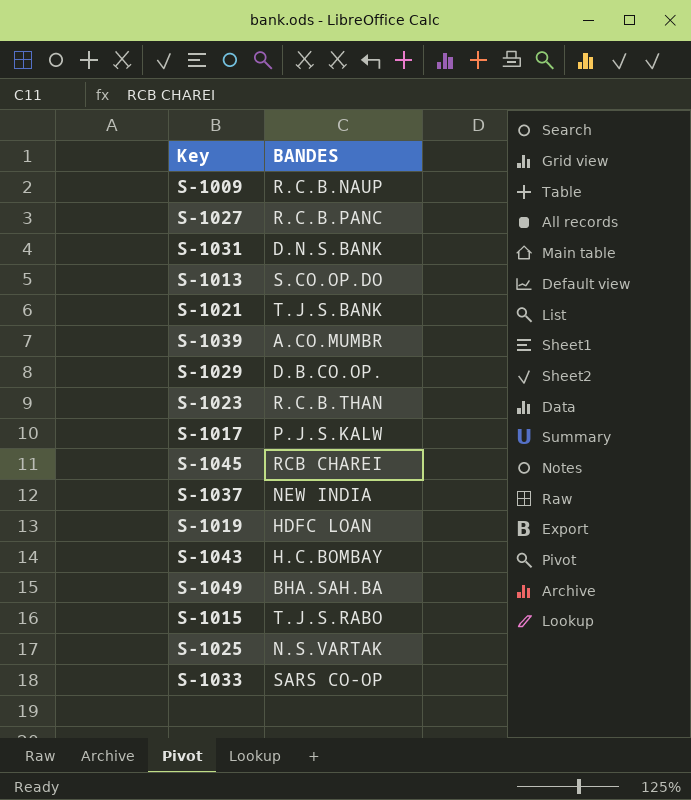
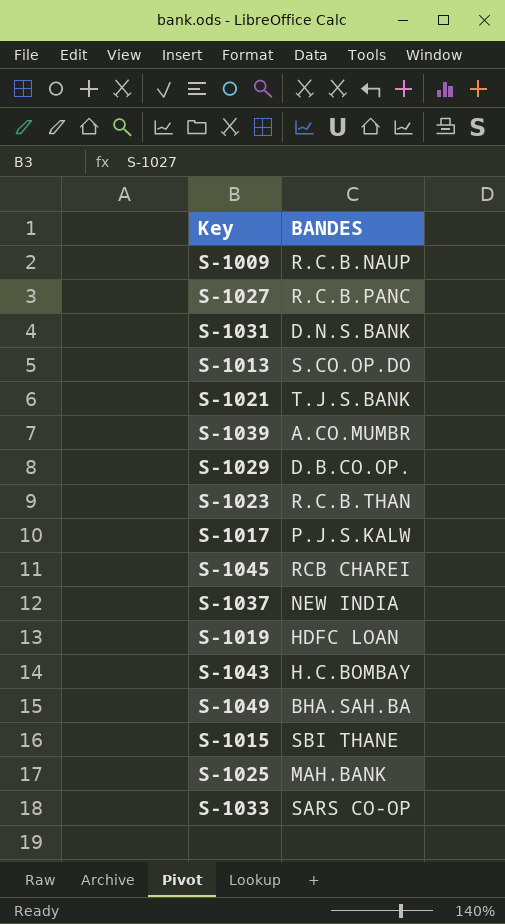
S-1015 | BANDES: T.J.S.RABO -> SBI THANE
S-1025 | BANDES: N.S.VARTAK -> MAH.BANK

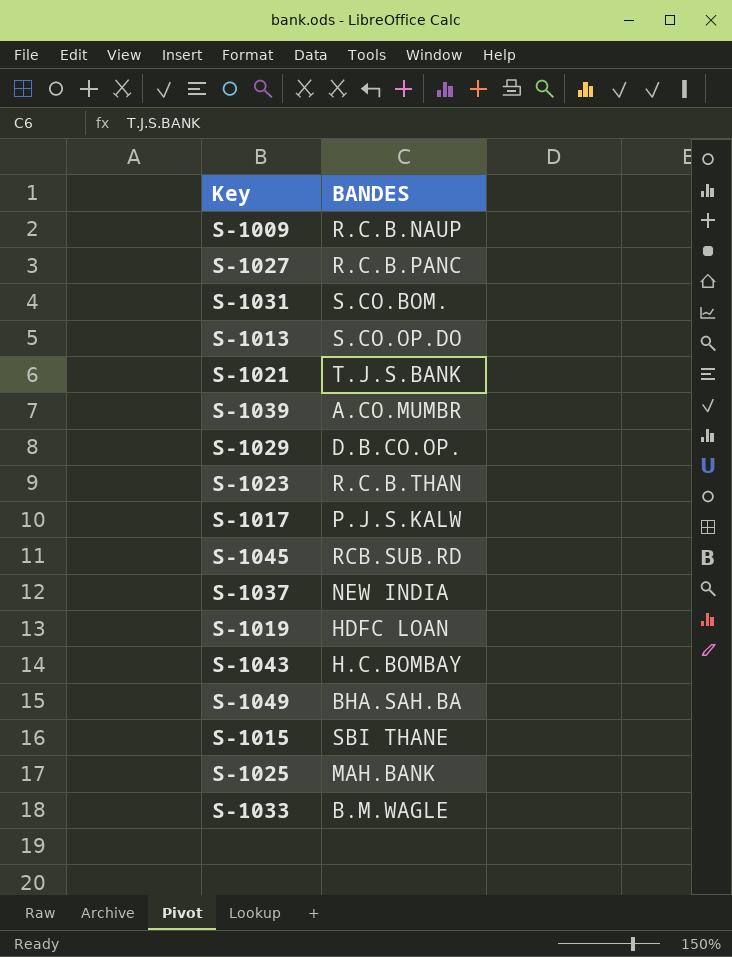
S-1031 | BANDES: D.N.S.BANK -> S.CO.BOM.
S-1045 | BANDES: RCB CHAREI -> RCB.SUB.RD
S-1033 | BANDES: SARS CO-OP -> B.M.WAGLE

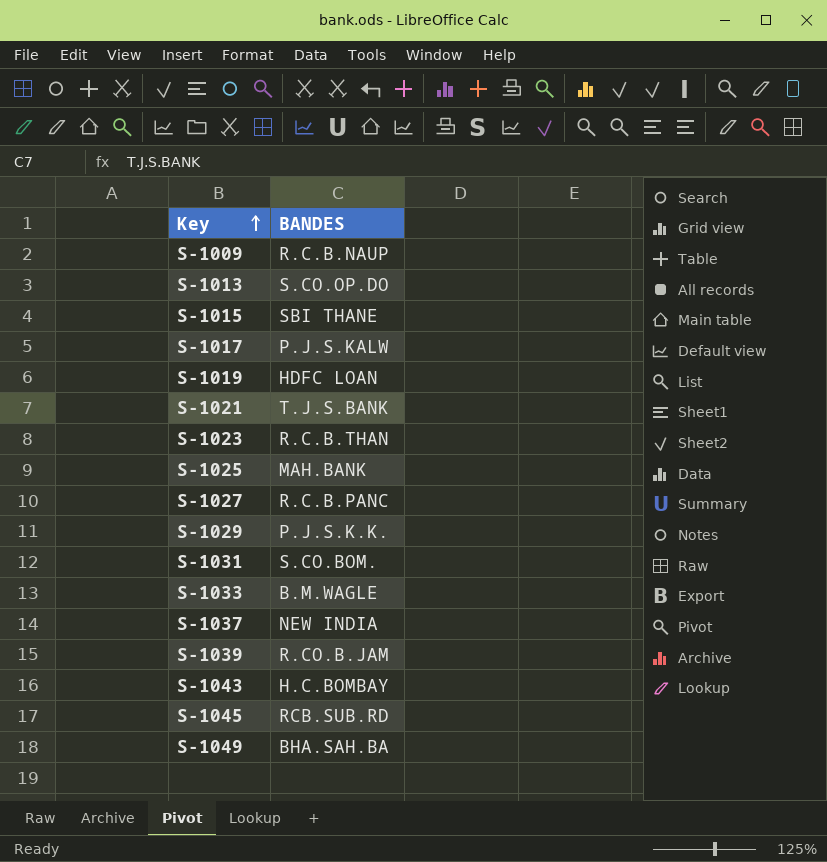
row order: none -> Key ascending
S-1029 | BANDES: D.B.CO.OP. -> P.J.S.K.K.
S-1039 | BANDES: A.CO.MUMBR -> R.CO.B.JAM

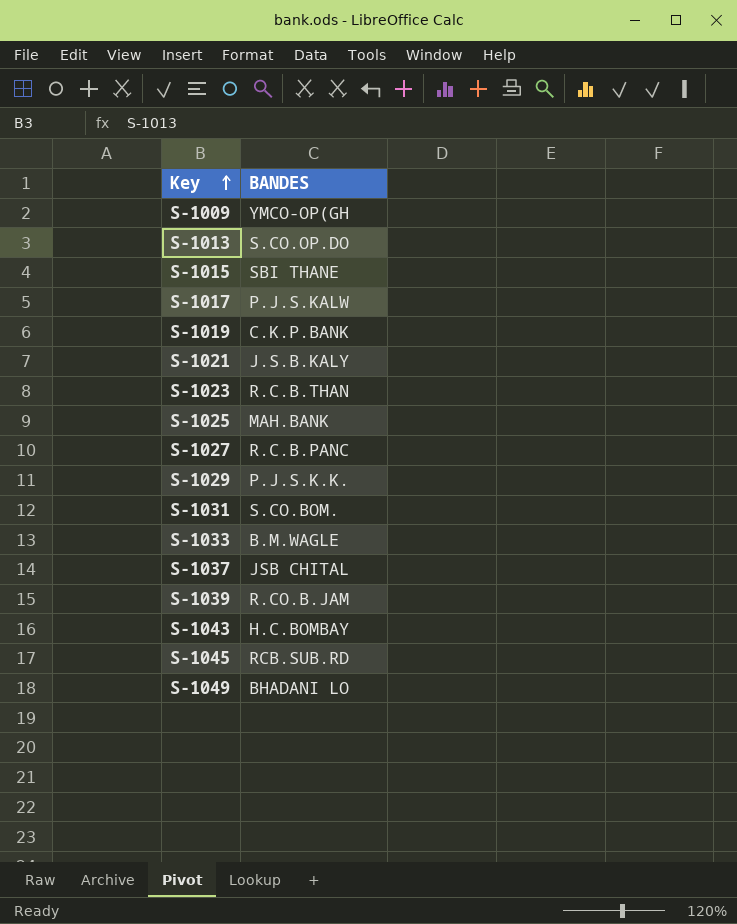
S-1009 | BANDES: R.C.B.NAUP -> YMCO-OP(GH
S-1019 | BANDES: HDFC LOAN -> C.K.P.BANK
S-1021 | BANDES: T.J.S.BANK -> J.S.B.KALY
S-1037 | BANDES: NEW INDIA -> JSB CHITAL
S-1049 | BANDES: BHA.SAH.BA -> BHADANI LO

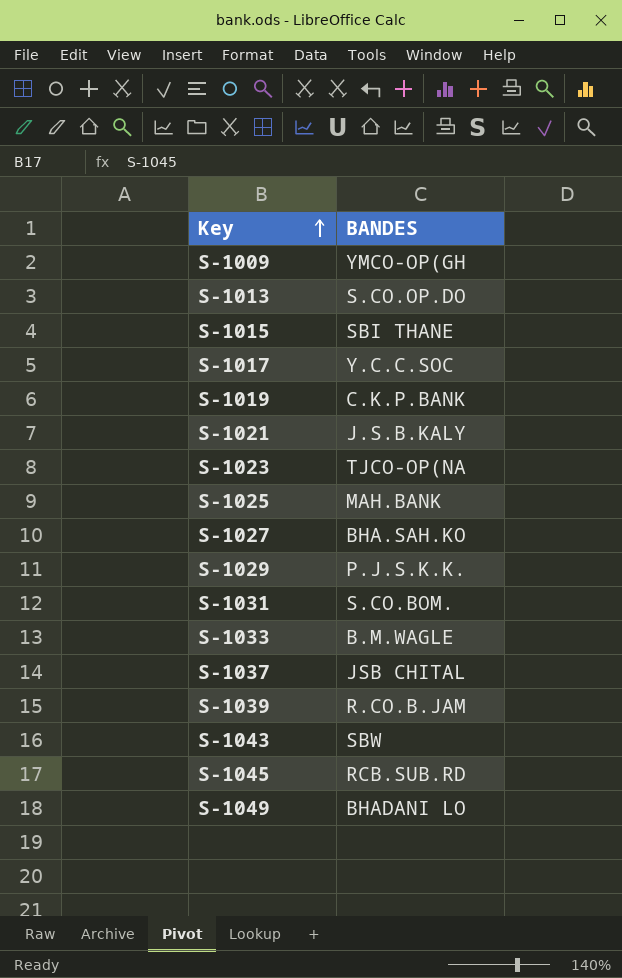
S-1017 | BANDES: P.J.S.KALW -> Y.C.C.SOC
S-1023 | BANDES: R.C.B.THAN -> TJCO-OP(NA
S-1027 | BANDES: R.C.B.PANC -> BHA.SAH.KO
S-1043 | BANDES: H.C.BOMBAY -> SBW

